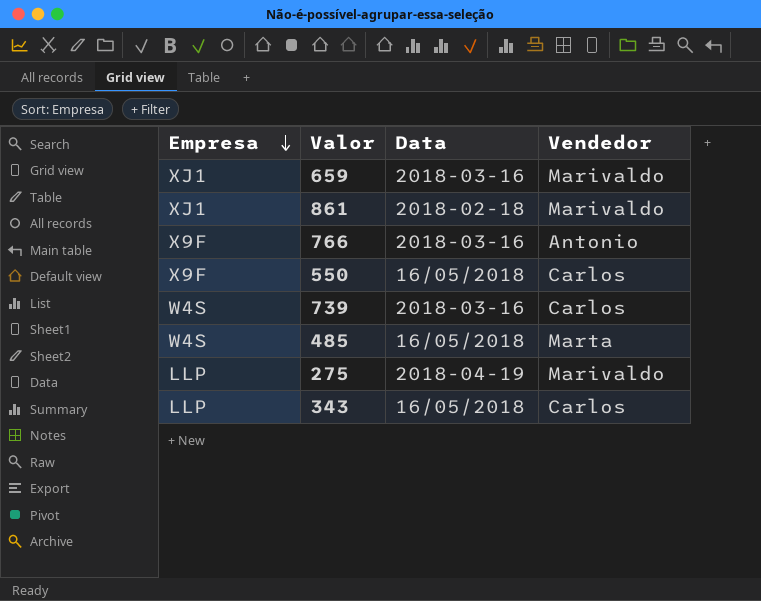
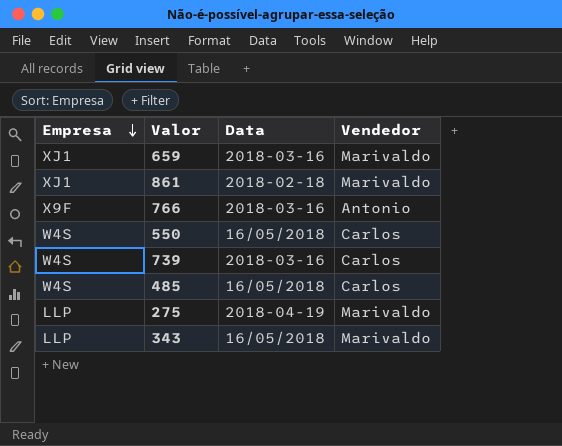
550 | Empresa: X9F -> W4S
485 | Vendedor: Marta -> Carlos
343 | Vendedor: Carlos -> Marivaldo

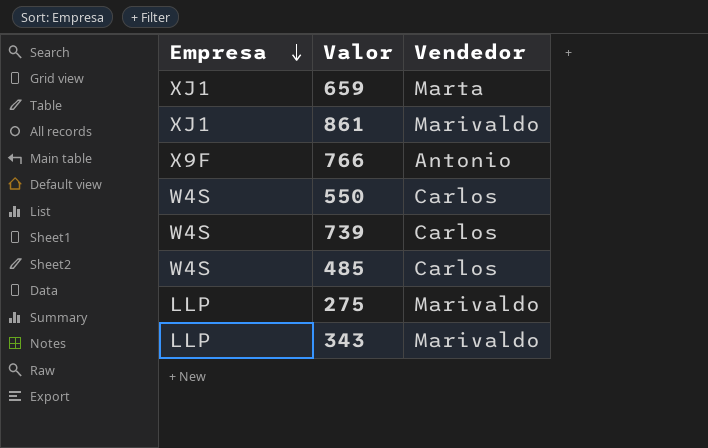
column Data | position: 3 -> none
659 | Vendedor: Marivaldo -> Marta

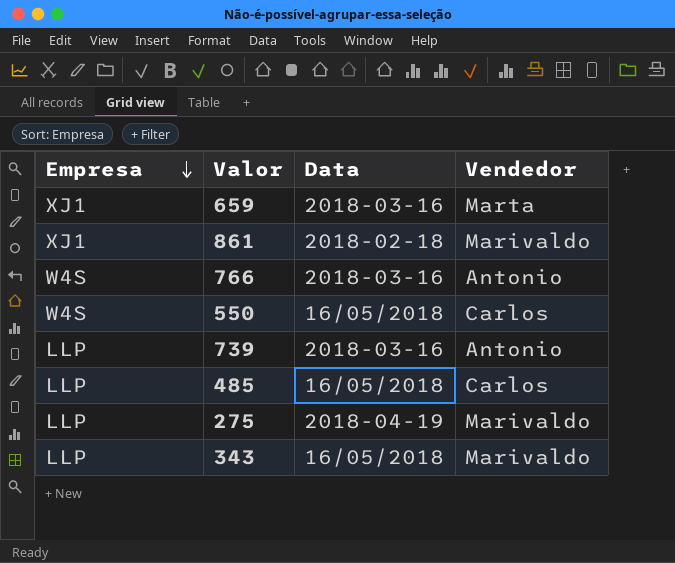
column Data | position: none -> 3
766 | Empresa: X9F -> W4S
739 | Empresa: W4S -> LLP
739 | Vendedor: Carlos -> Antonio
485 | Empresa: W4S -> LLP

